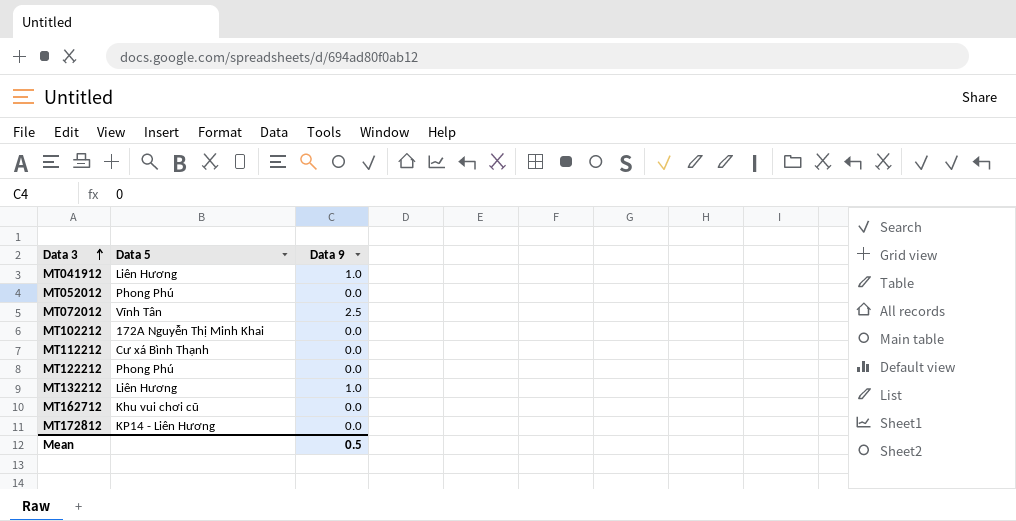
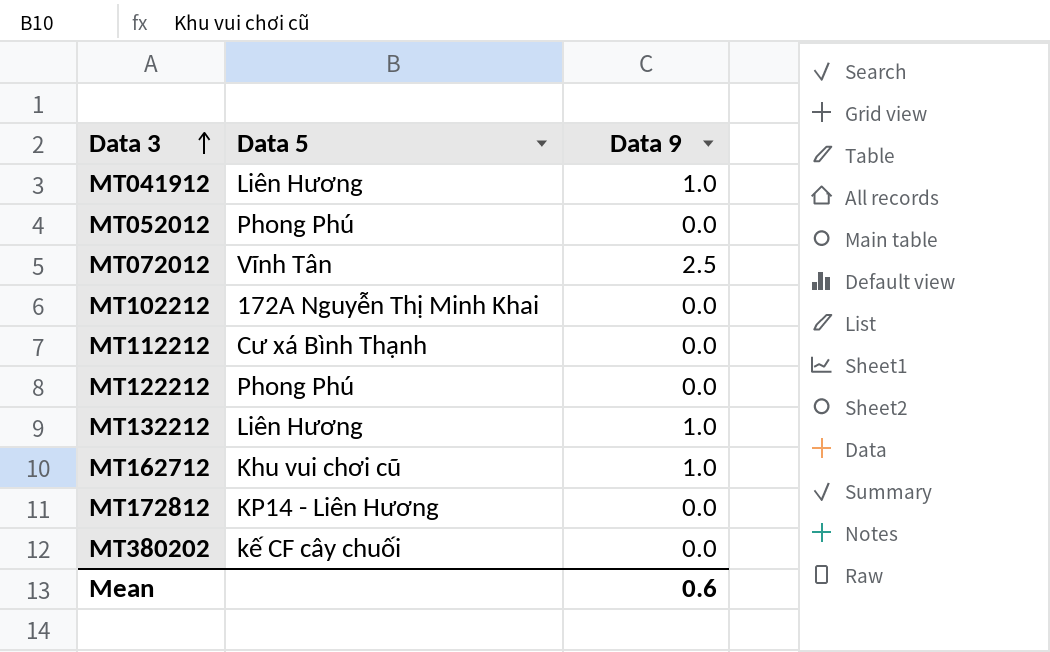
MT162712 | Data 9: 0.0 -> 1.0
row MT380202: none -> kế CF cây chuối | 0.0
Mean | Data 9: 0.5 -> 0.6

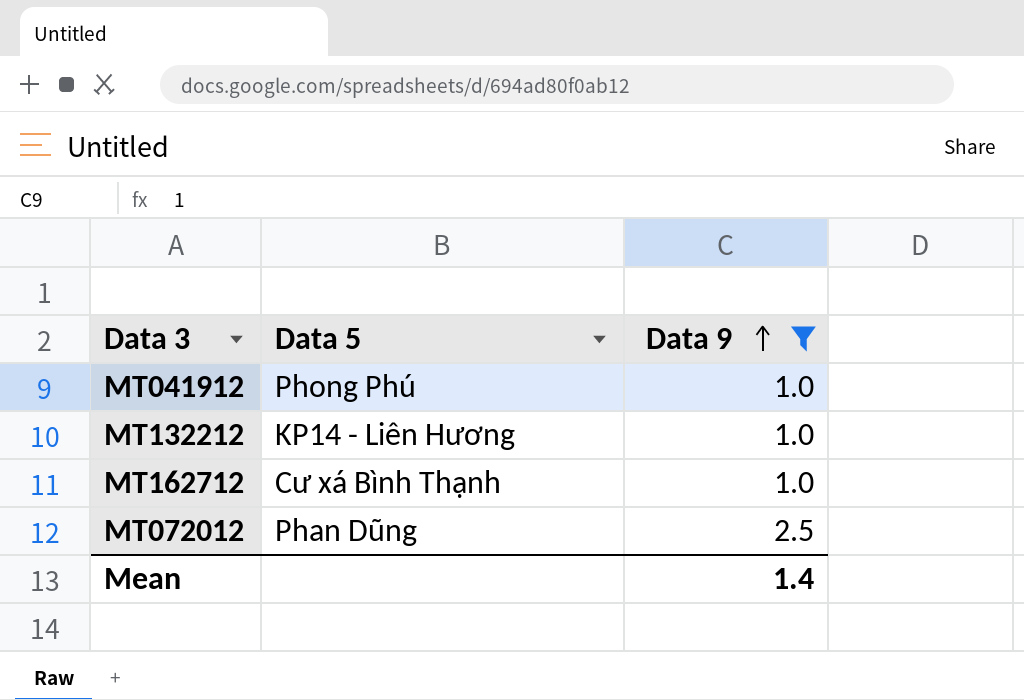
filter: none -> Data 9 != 0.0
row order: Data 3 ascending -> Data 9 ascending
MT041912 | Data 5: Liên Hương -> Phong Phú
MT132212 | Data 5: Liên Hương -> KP14 - Liên Hương
MT162712 | Data 5: Khu vui chơi cũ -> Cư xá Bình Thạnh
MT072012 | Data 5: Vĩnh Tân -> Phan Dũng
Mean | Data 9: 0.6 -> 1.4

